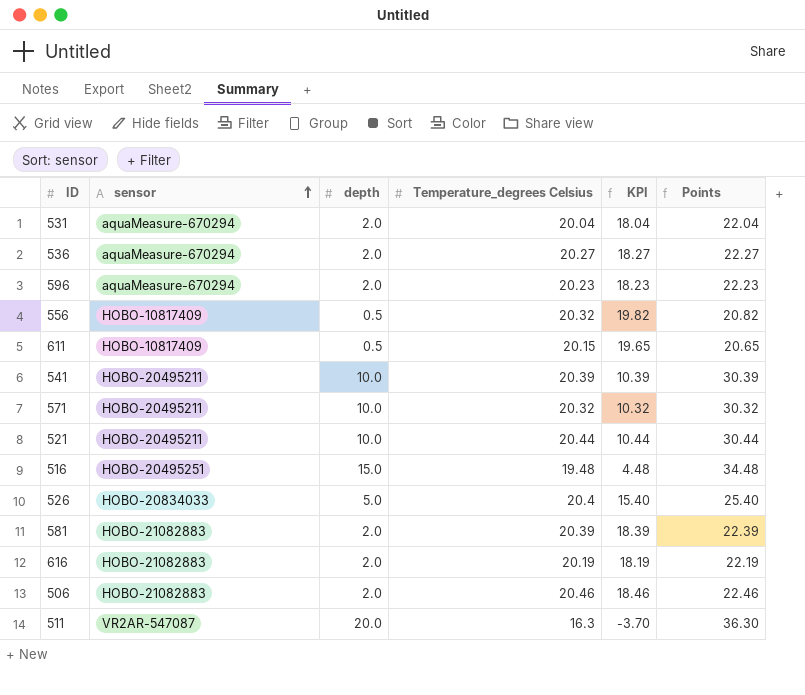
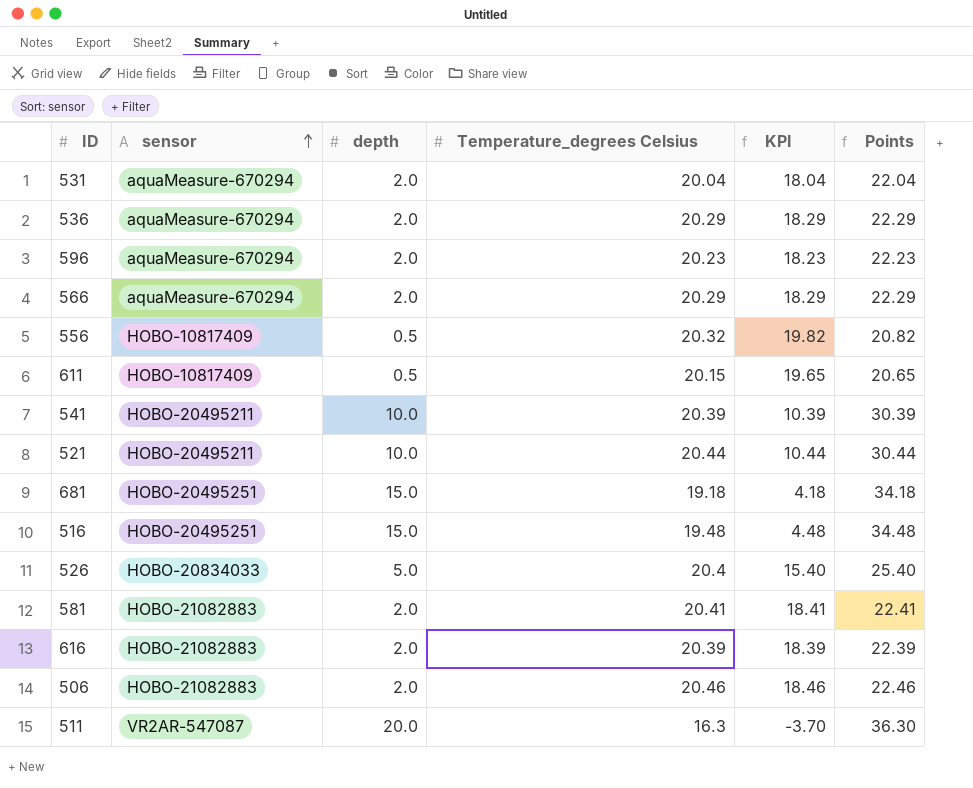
row 571: HOBO-20495211 | 10.0 | 20.32 | 10.32 | 30.32 -> none
536 | Temperature_degrees Celsius: 20.27 -> 20.29
536 | KPI: 18.27 -> 18.29
536 | Points: 22.27 -> 22.29
row 566: none -> aquaMeasure-670294 | 2.0 | 20.29 | 18.29 | 22.29
row 681: none -> HOBO-20495251 | 15.0 | 19.18 | 4.18 | 34.18
581 | Temperature_degrees Celsius: 20.39 -> 20.41
581 | KPI: 18.39 -> 18.41
581 | Points: 22.39 -> 22.41
616 | Temperature_degrees Celsius: 20.19 -> 20.39
616 | KPI: 18.19 -> 18.39
616 | Points: 22.19 -> 22.39

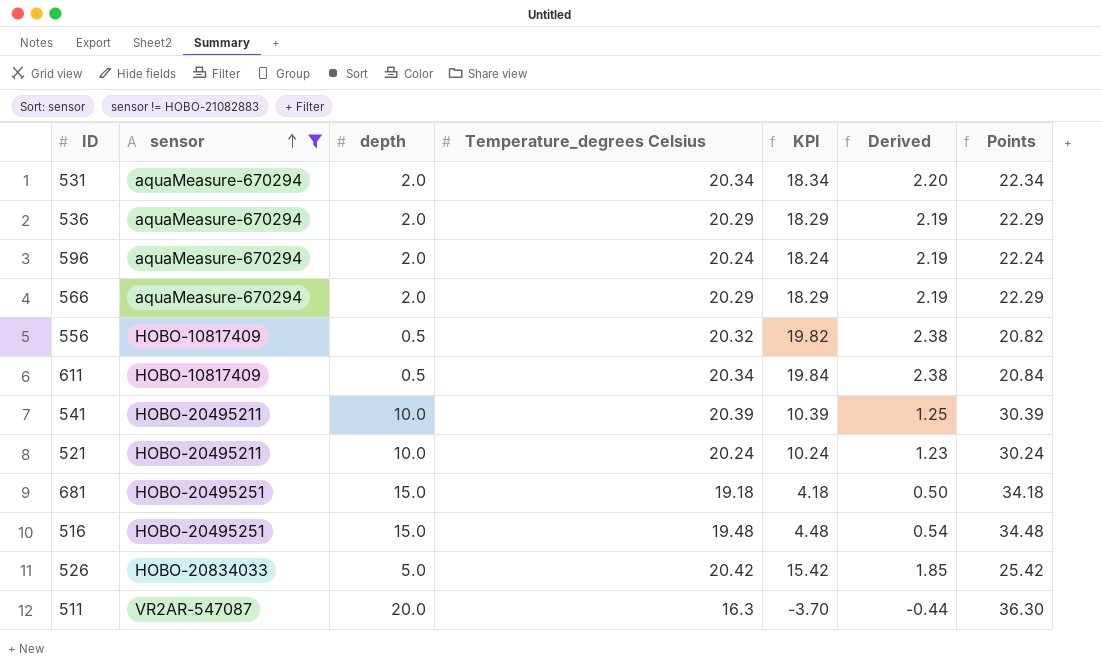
filter: none -> sensor != HOBO-21082883
column Derived | formula: none -> [KPI] * 0.12
531 | Temperature_degrees Celsius: 20.04 -> 20.34
531 | KPI: 18.04 -> 18.34
531 | Points: 22.04 -> 22.34
596 | Temperature_degrees Celsius: 20.23 -> 20.24
596 | KPI: 18.23 -> 18.24
596 | Points: 22.23 -> 22.24
611 | Temperature_degrees Celsius: 20.15 -> 20.34
611 | KPI: 19.65 -> 19.84
611 | Points: 20.65 -> 20.84
521 | Temperature_degrees Celsius: 20.44 -> 20.24
521 | KPI: 10.44 -> 10.24
521 | Points: 30.44 -> 30.24
526 | Temperature_degrees Celsius: 20.4 -> 20.42
526 | KPI: 15.40 -> 15.42
526 | Points: 25.40 -> 25.42

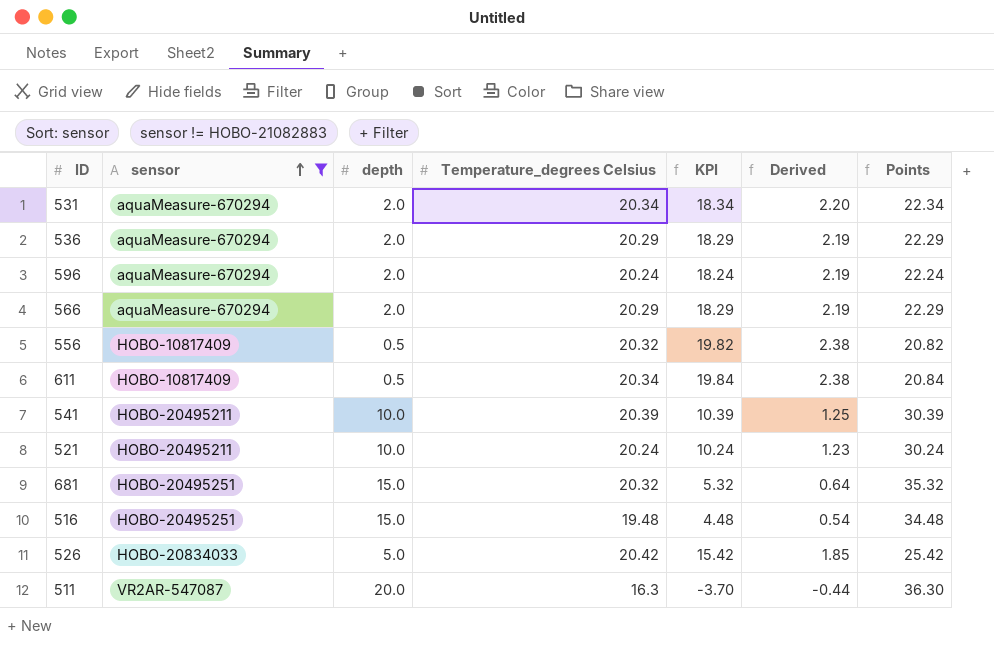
681 | Temperature_degrees Celsius: 19.18 -> 20.32
681 | KPI: 4.18 -> 5.32
681 | Derived: 0.50 -> 0.64
681 | Points: 34.18 -> 35.32

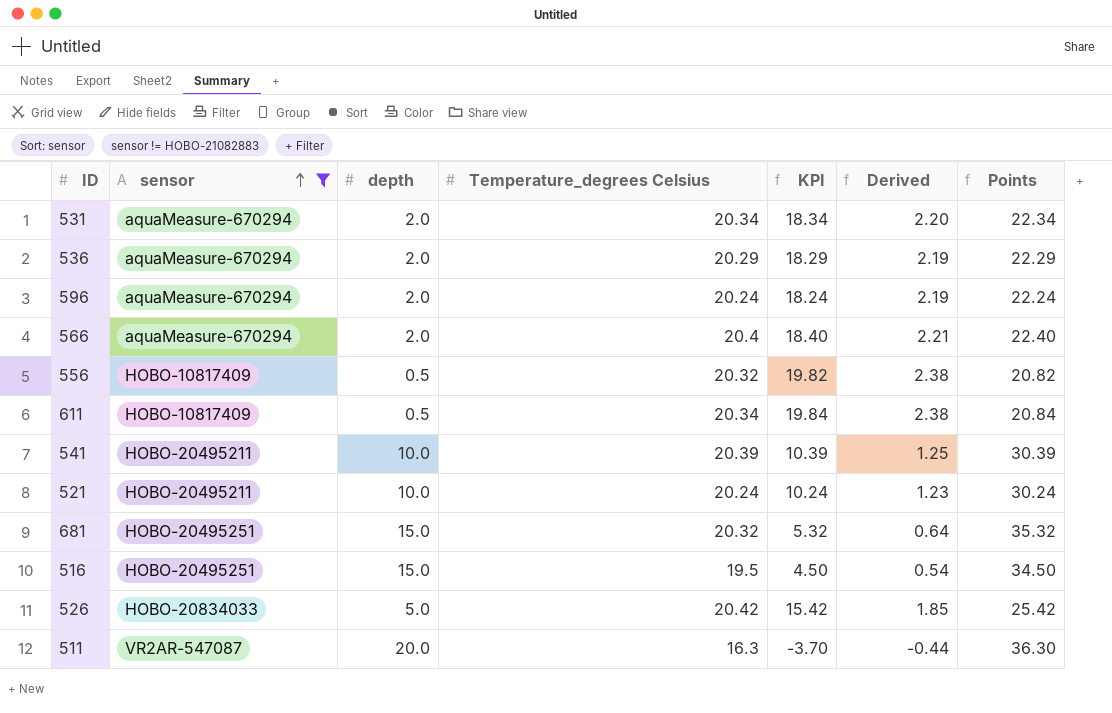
566 | Temperature_degrees Celsius: 20.29 -> 20.4
566 | KPI: 18.29 -> 18.40
566 | Derived: 2.19 -> 2.21
566 | Points: 22.29 -> 22.40
516 | Temperature_degrees Celsius: 19.48 -> 19.5
516 | KPI: 4.48 -> 4.50
516 | Points: 34.48 -> 34.50

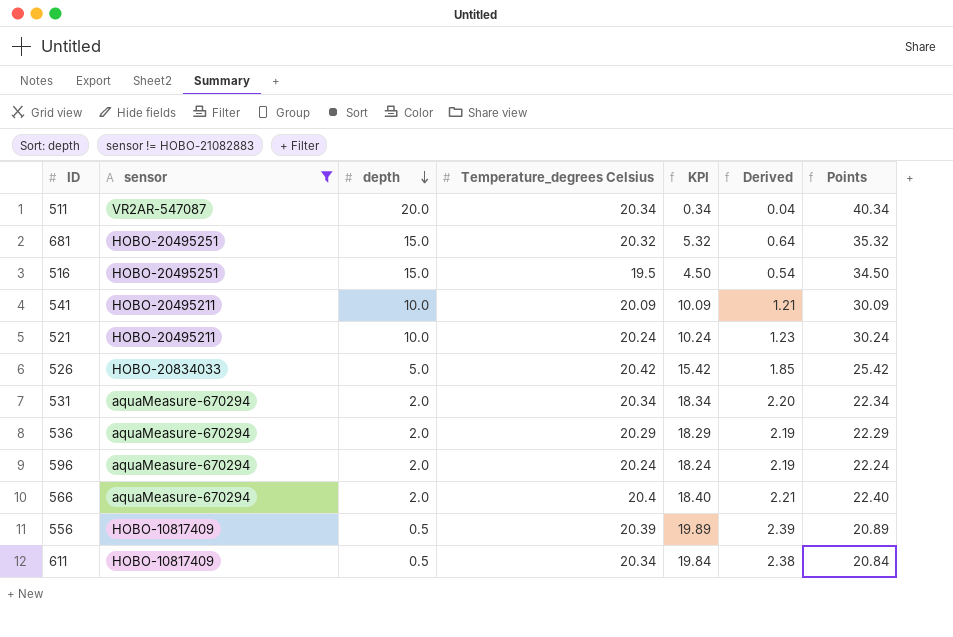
row order: sensor ascending -> depth descending
511 | Temperature_degrees Celsius: 16.3 -> 20.34
511 | KPI: -3.70 -> 0.34
511 | Derived: -0.44 -> 0.04
511 | Points: 36.30 -> 40.34
541 | Temperature_degrees Celsius: 20.39 -> 20.09
541 | KPI: 10.39 -> 10.09
541 | Derived: 1.25 -> 1.21
541 | Points: 30.39 -> 30.09
556 | Temperature_degrees Celsius: 20.32 -> 20.39
556 | KPI: 19.82 -> 19.89
556 | Derived: 2.38 -> 2.39
556 | Points: 20.82 -> 20.89

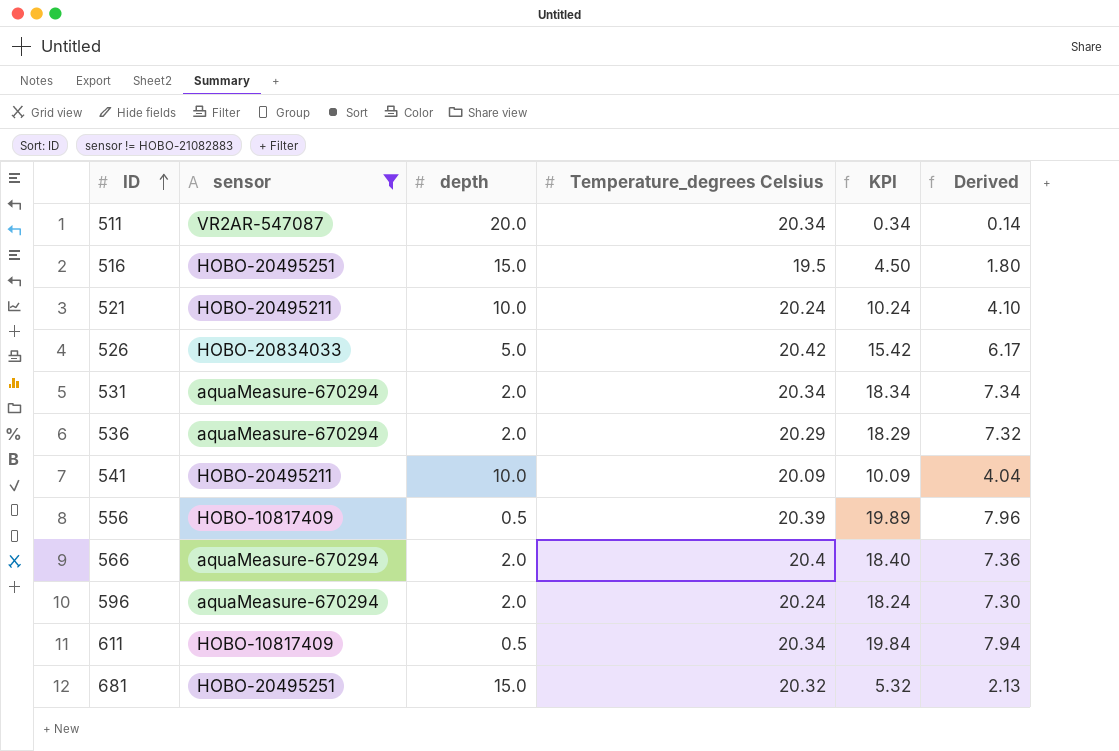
row order: depth descending -> ID ascending
column Points | formula: [depth] + [Temperature_degrees Celsius] -> none
column Derived | formula: [KPI] * 0.12 -> [KPI] * 0.4

